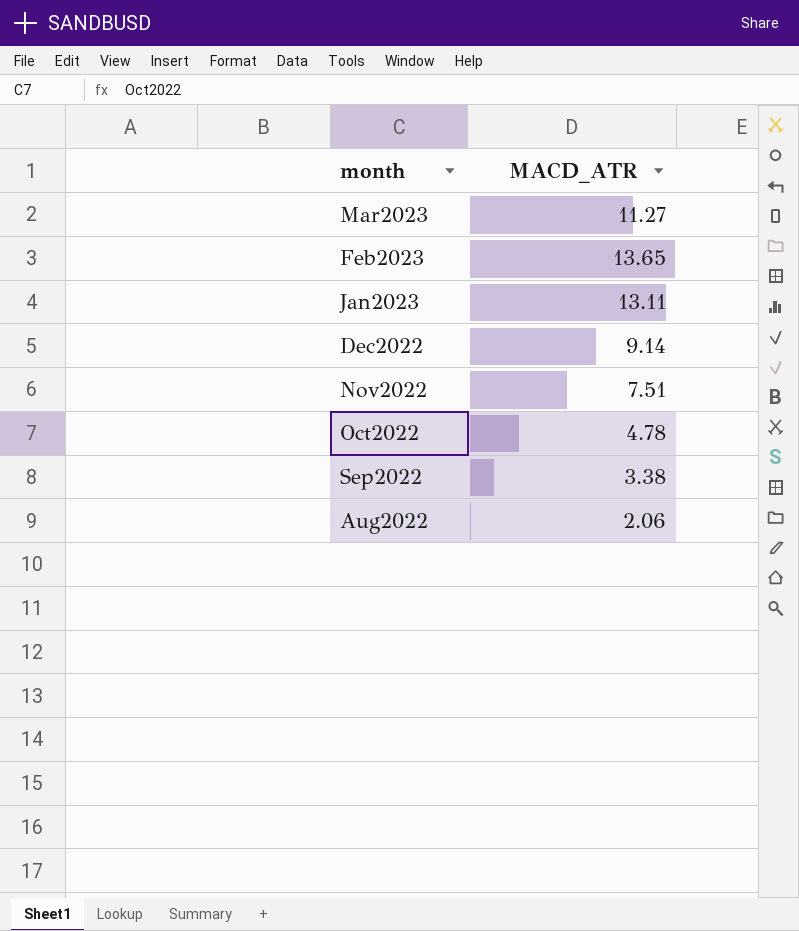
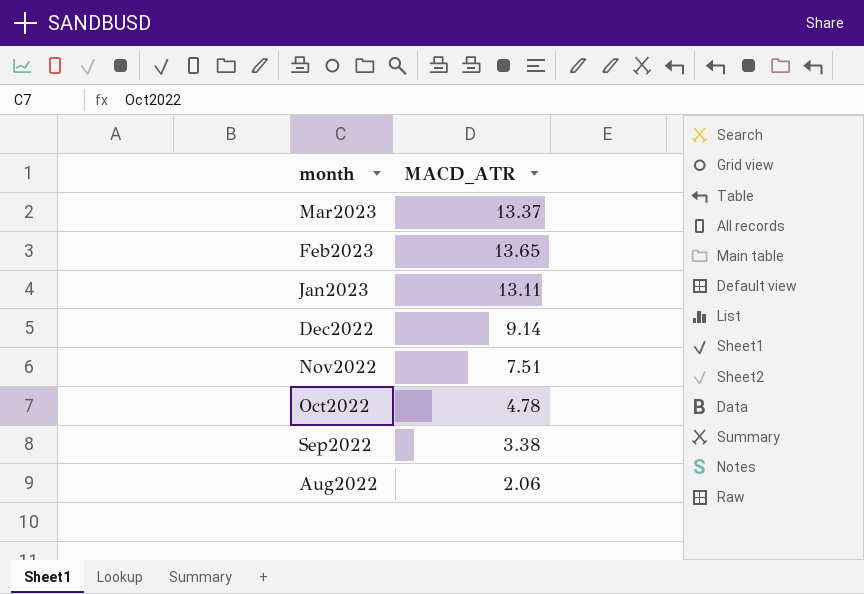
Mar2023 | MACD_ATR: 11.27 -> 13.37

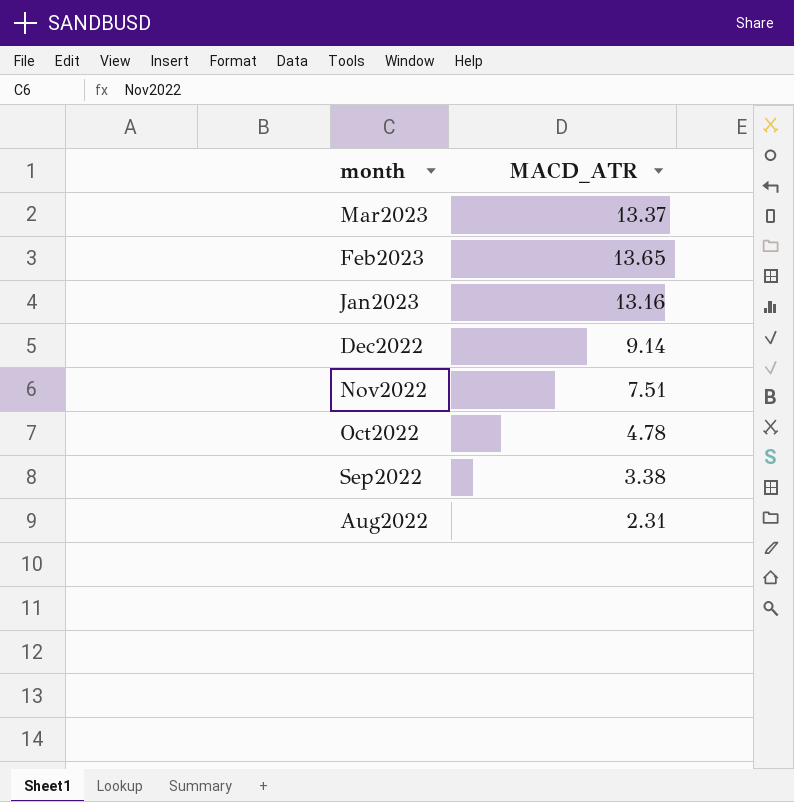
Jan2023 | MACD_ATR: 13.11 -> 13.16
Aug2022 | MACD_ATR: 2.06 -> 2.31

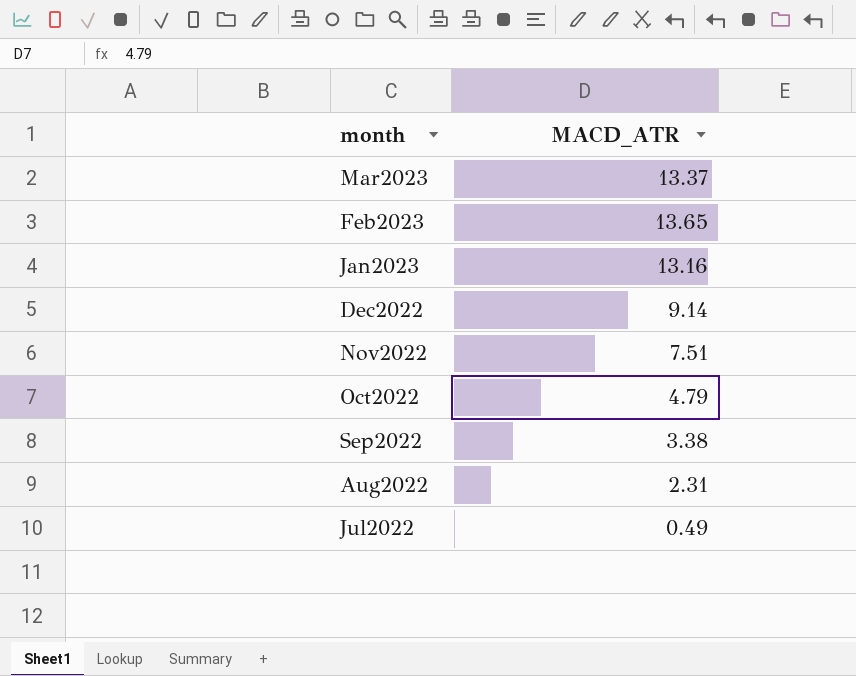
Oct2022 | MACD_ATR: 4.78 -> 4.79
row Jul2022: none -> 0.49

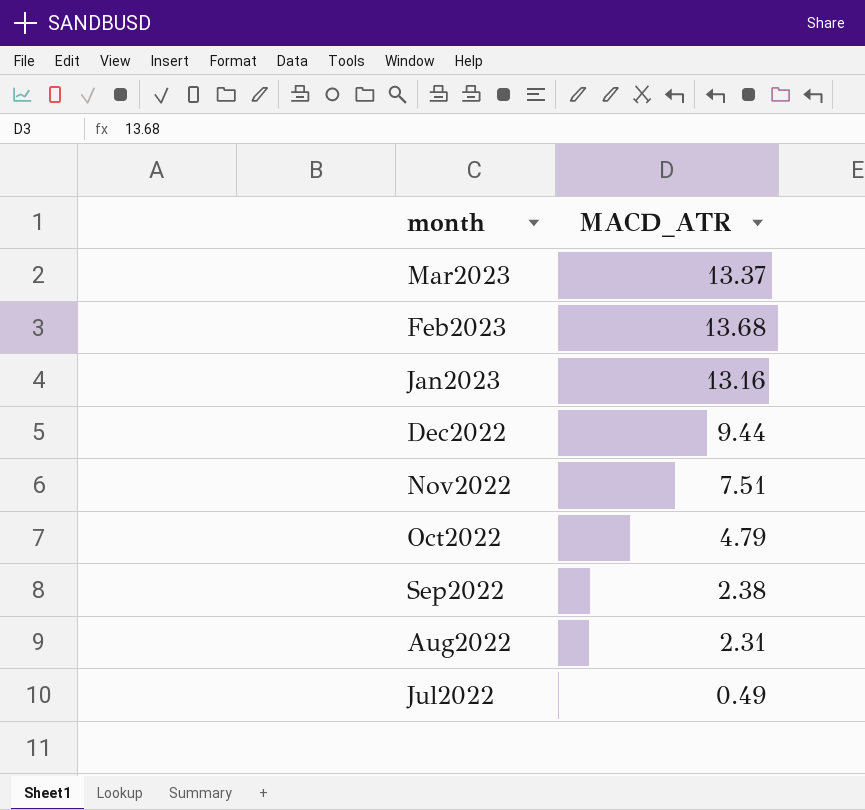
Feb2023 | MACD_ATR: 13.65 -> 13.68
Dec2022 | MACD_ATR: 9.14 -> 9.44
Sep2022 | MACD_ATR: 3.38 -> 2.38

